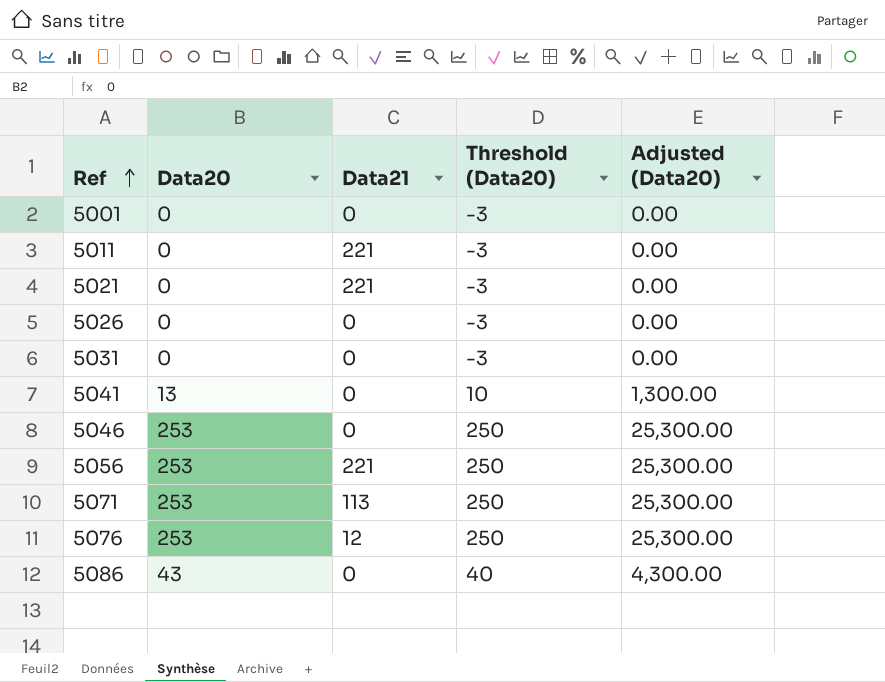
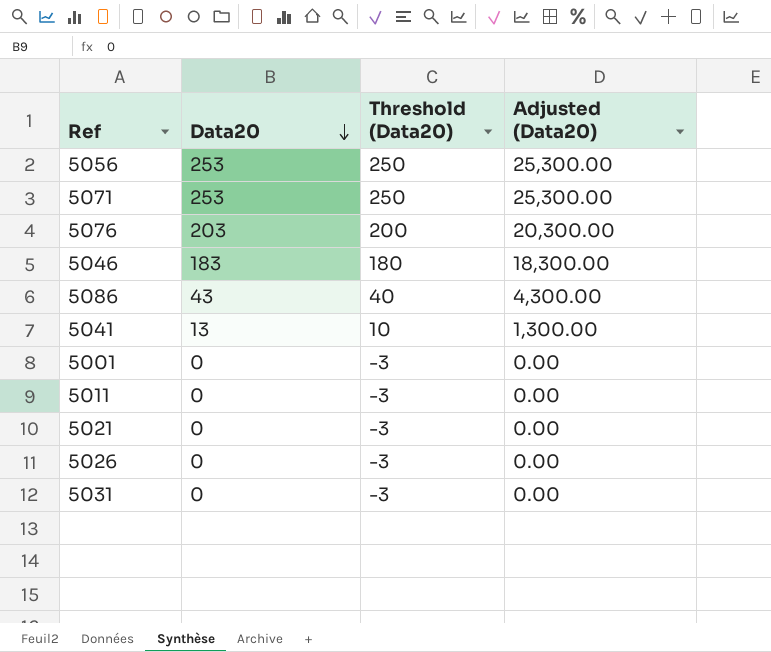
row order: Ref ascending -> Data20 descending
column Data21 | position: 3 -> none
5076 | Data20: 253 -> 203
5076 | Threshold (Data20): 250 -> 200
5076 | Adjusted (Data20): 25,300.00 -> 20,300.00
5046 | Data20: 253 -> 183
5046 | Threshold (Data20): 250 -> 180
5046 | Adjusted (Data20): 25,300.00 -> 18,300.00

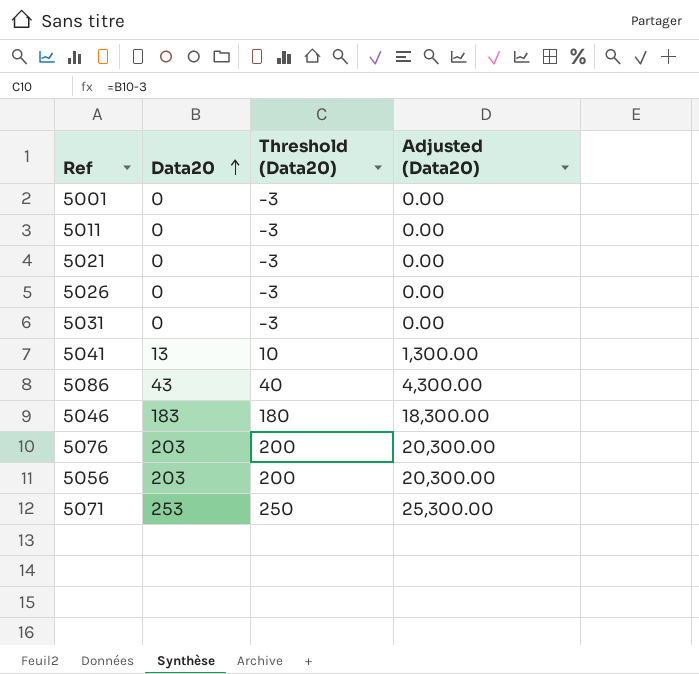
row order: Data20 descending -> Data20 ascending
5056 | Data20: 253 -> 203
5056 | Threshold (Data20): 250 -> 200
5056 | Adjusted (Data20): 25,300.00 -> 20,300.00

